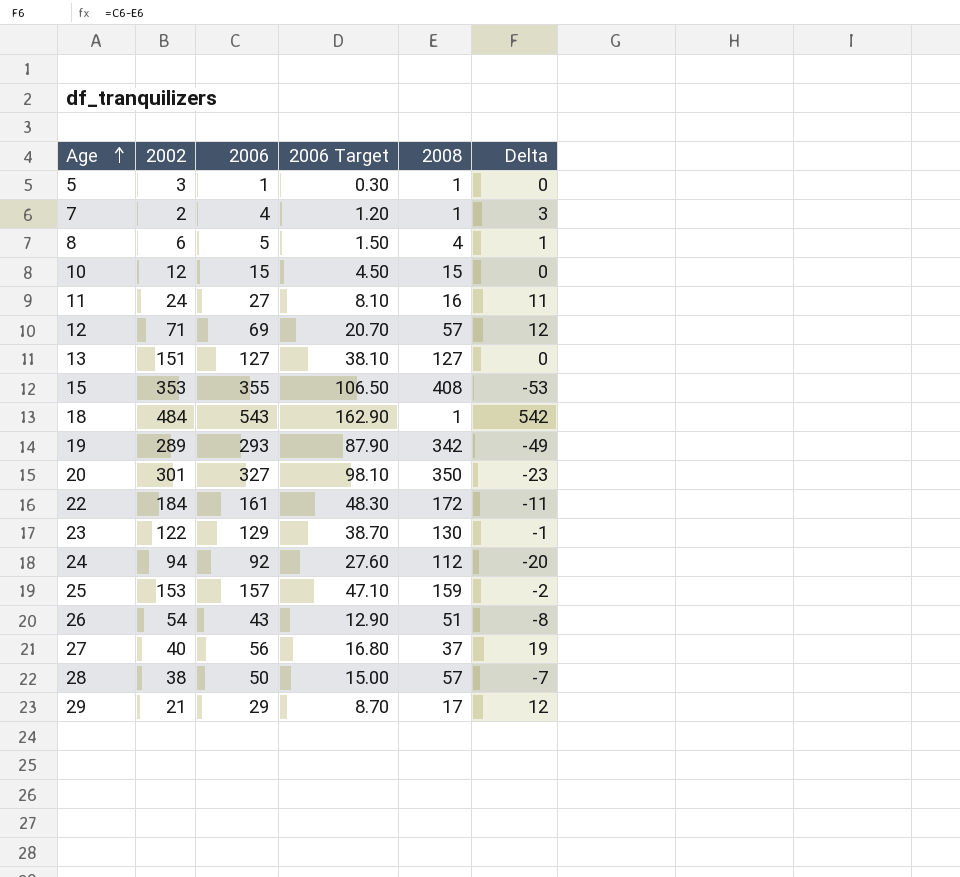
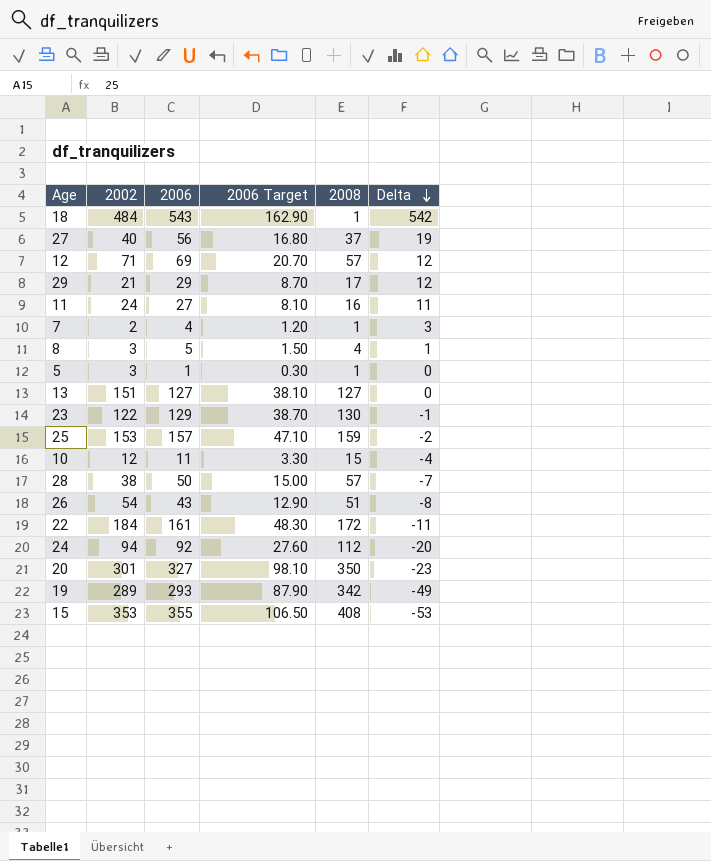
row order: Age ascending -> Delta descending
8 | 2002: 6 -> 3
10 | 2006: 15 -> 11
10 | 2006 Target: 4.50 -> 3.30
10 | Delta: 0 -> -4

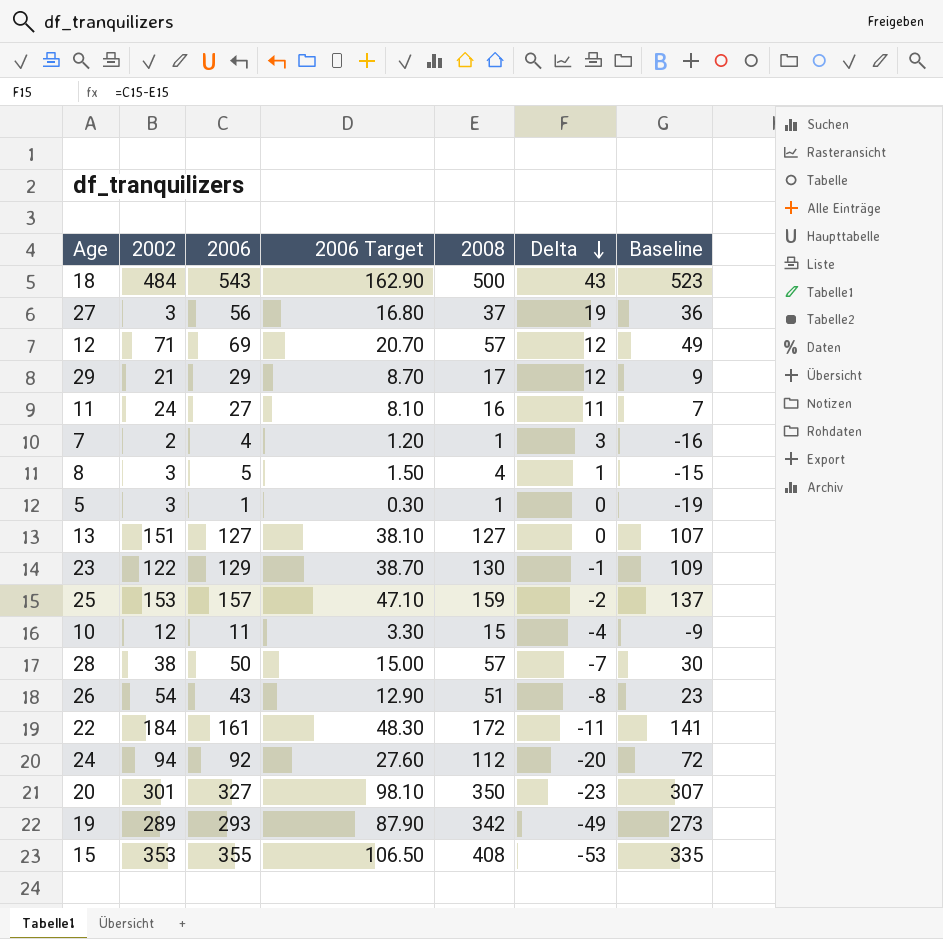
column Baseline | formula: none -> [2006] - 20
18 | 2008: 1 -> 500
18 | Delta: 542 -> 43
27 | 2002: 40 -> 3

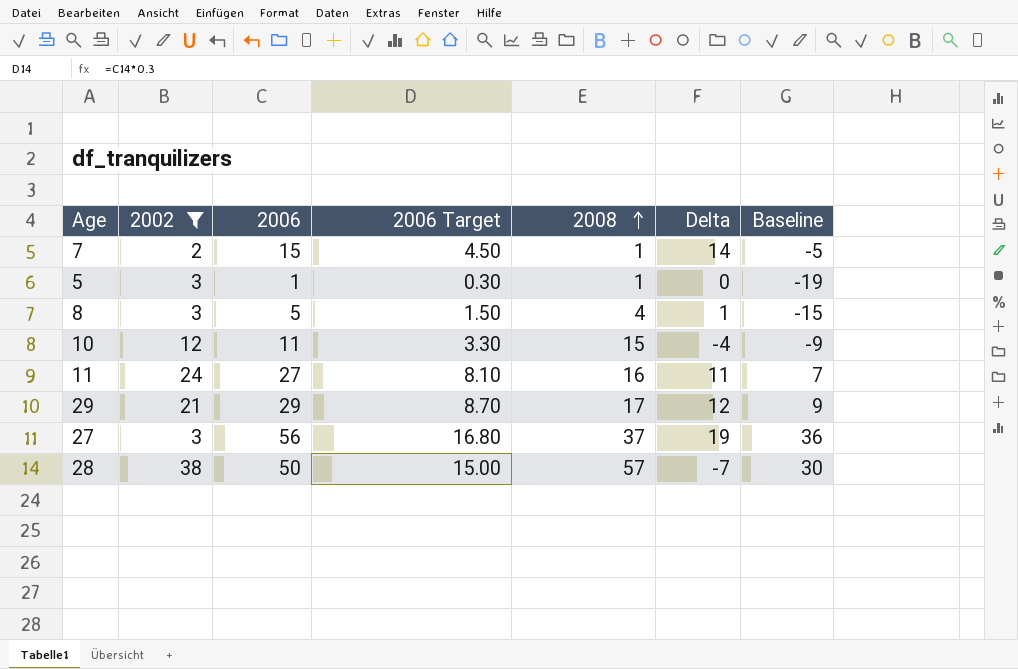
filter: none -> 2002 <= 38
row order: Delta descending -> 2008 ascending
7 | 2006: 4 -> 15
7 | 2006 Target: 1.20 -> 4.50
7 | Delta: 3 -> 14
7 | Baseline: -16 -> -5

